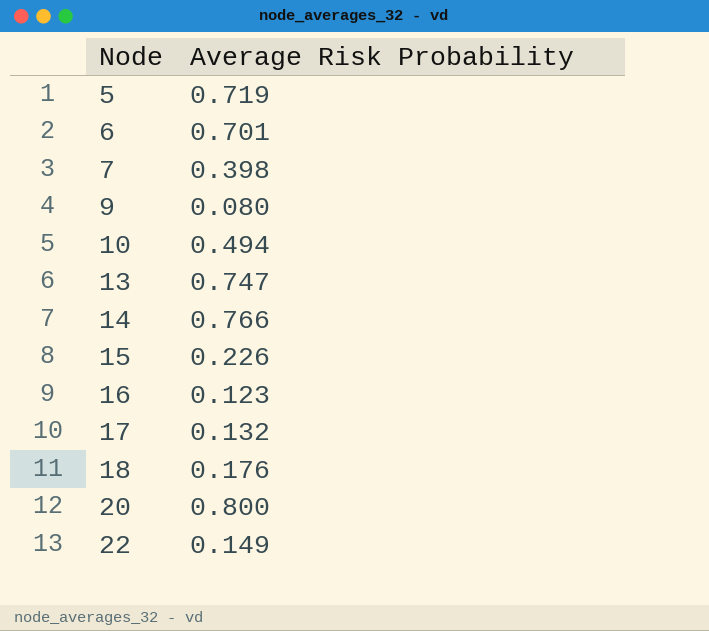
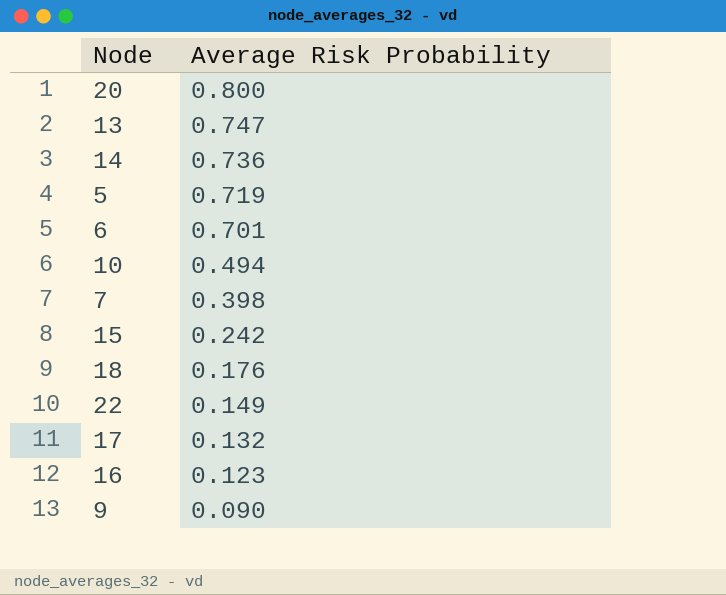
row order: Node ascending -> Average Risk Probability descending
14 | Average Risk Probability: 0.766 -> 0.736
15 | Average Risk Probability: 0.226 -> 0.242
9 | Average Risk Probability: 0.080 -> 0.090

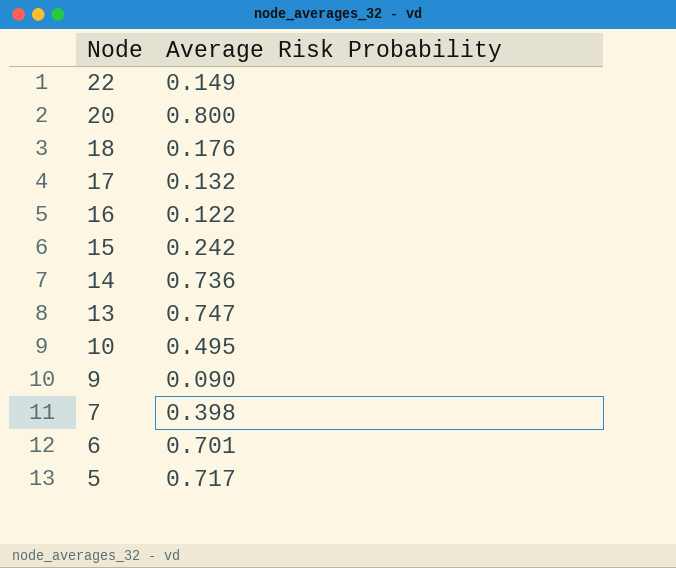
row order: Average Risk Probability descending -> Node descending
16 | Average Risk Probability: 0.123 -> 0.122
10 | Average Risk Probability: 0.494 -> 0.495
5 | Average Risk Probability: 0.719 -> 0.717

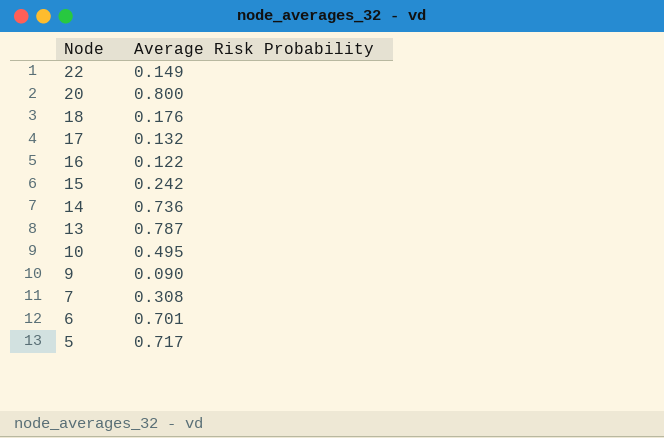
13 | Average Risk Probability: 0.747 -> 0.787
7 | Average Risk Probability: 0.398 -> 0.308

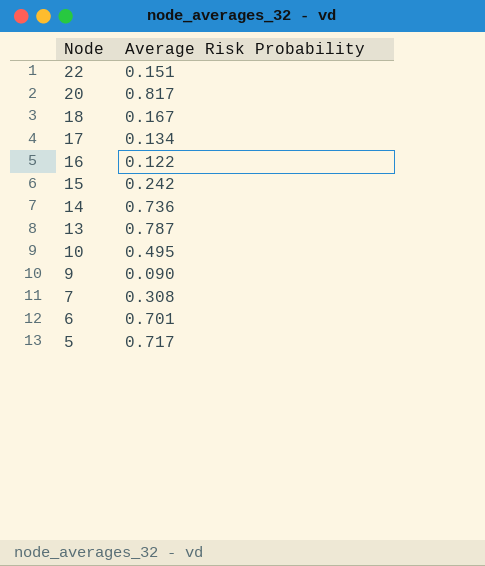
22 | Average Risk Probability: 0.149 -> 0.151
20 | Average Risk Probability: 0.800 -> 0.817
18 | Average Risk Probability: 0.176 -> 0.167
17 | Average Risk Probability: 0.132 -> 0.134

